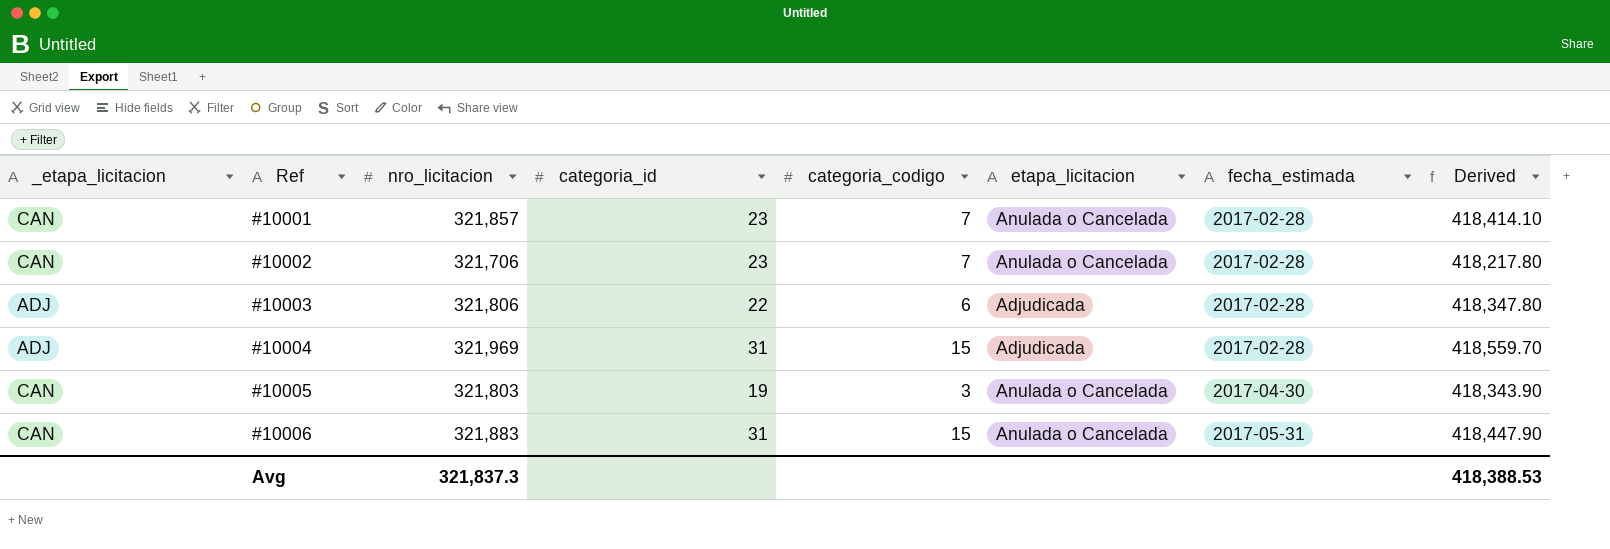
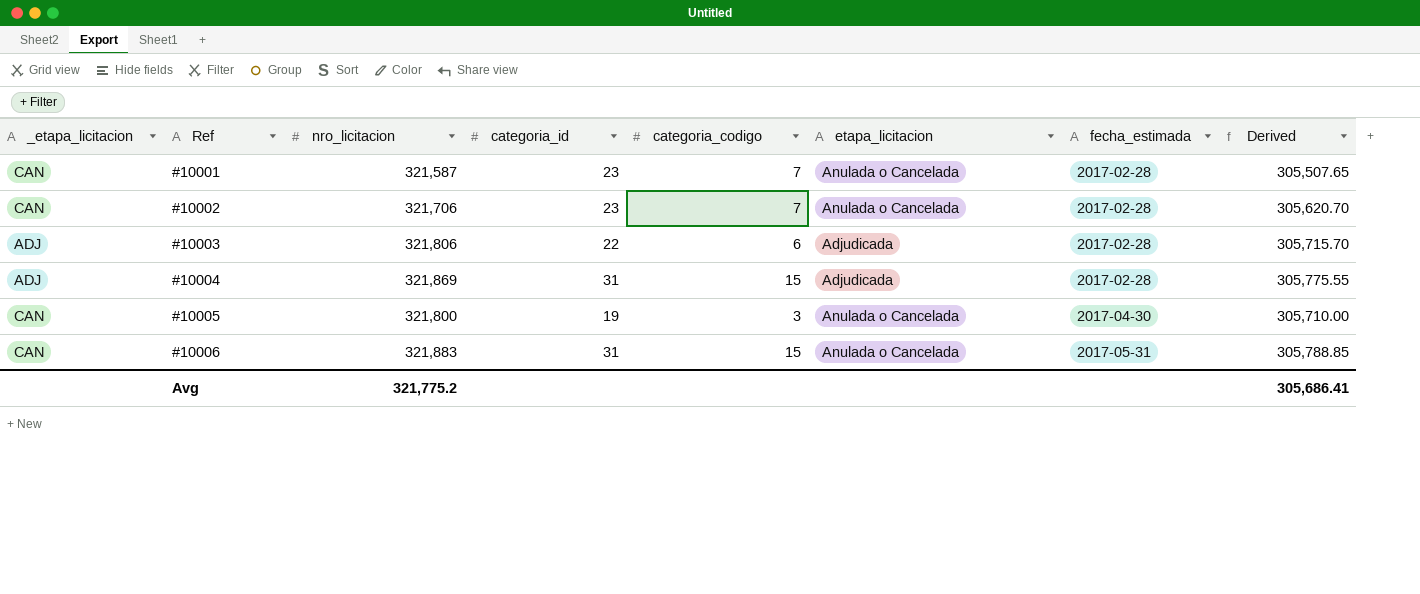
column Derived | formula: [nro_licitacion] * 1.3 -> [nro_licitacion] * 0.95
#10001 | nro_licitacion: 321,857 -> 321,587
#10004 | nro_licitacion: 321,969 -> 321,869
#10005 | nro_licitacion: 321,803 -> 321,800
Avg | nro_licitacion: 321,837.3 -> 321,775.2
Avg | Derived: 418,388.53 -> 305,686.41

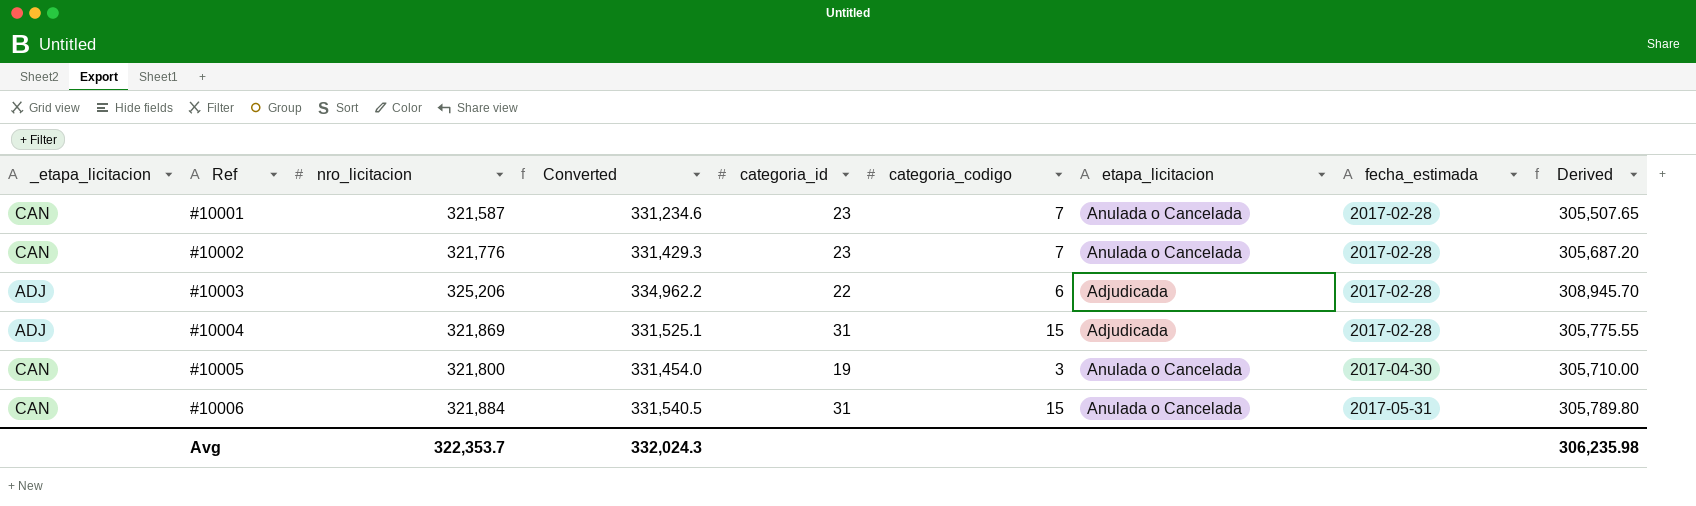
column Converted | formula: none -> [nro_licitacion] * 1.03
#10002 | nro_licitacion: 321,706 -> 321,776
#10002 | Derived: 305,620.70 -> 305,687.20
#10003 | nro_licitacion: 321,806 -> 325,206
#10003 | Derived: 305,715.70 -> 308,945.70
#10006 | nro_licitacion: 321,883 -> 321,884
#10006 | Derived: 305,788.85 -> 305,789.80
Avg | nro_licitacion: 321,775.2 -> 322,353.7
Avg | Derived: 305,686.41 -> 306,235.98

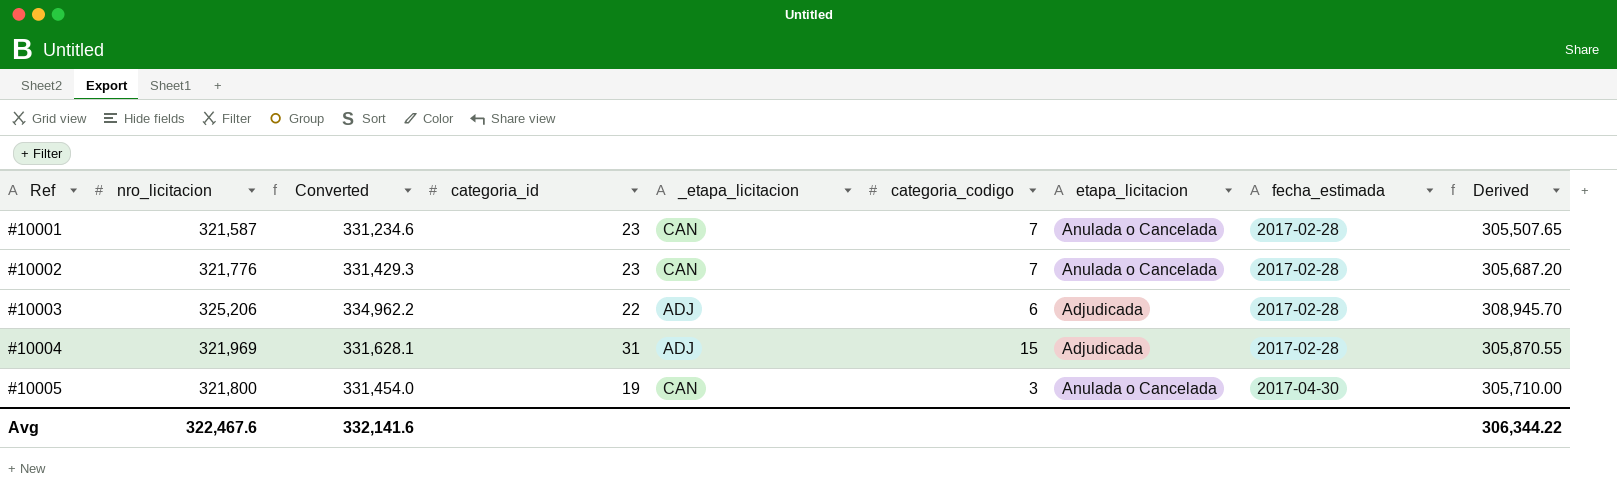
column _etapa_licitacion | position: 1 -> 5
row #10006: CAN | 321,884 | 331,540.5 | 31 | 15 | Anulada o Cancelada | 2017-05-31 | 305,789.80 -> none
#10004 | nro_licitacion: 321,869 -> 321,969
#10004 | Converted: 331,525.1 -> 331,628.1
#10004 | Derived: 305,775.55 -> 305,870.55
Avg | nro_licitacion: 322,353.7 -> 322,467.6
Avg | Converted: 332,024.3 -> 332,141.6
Avg | Derived: 306,235.98 -> 306,344.22

